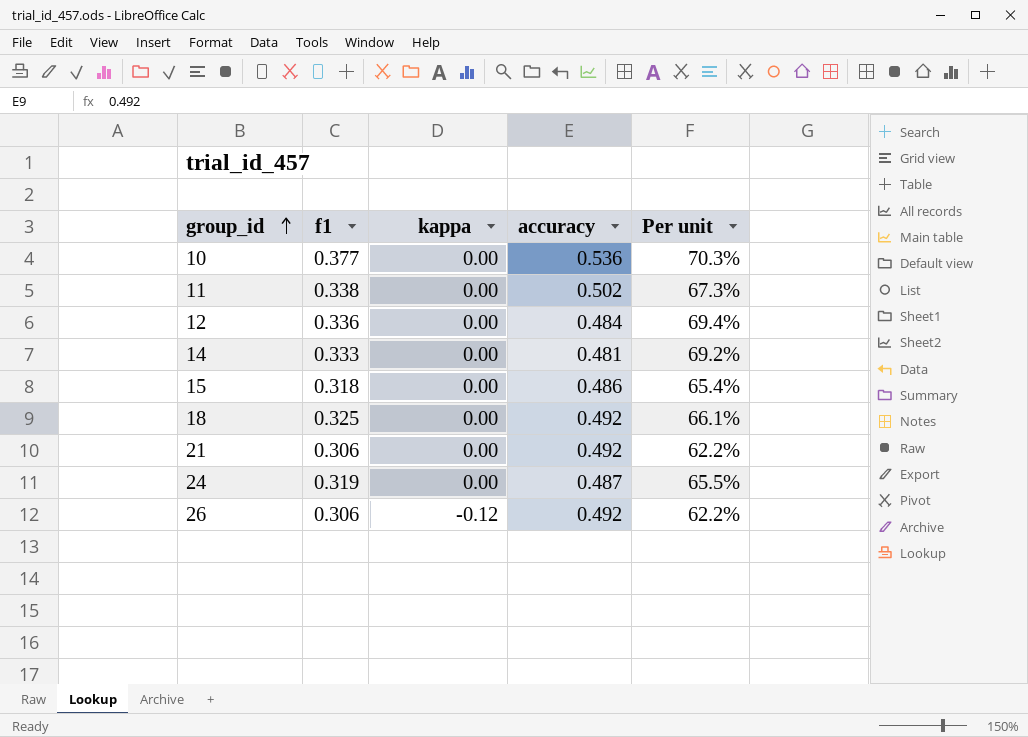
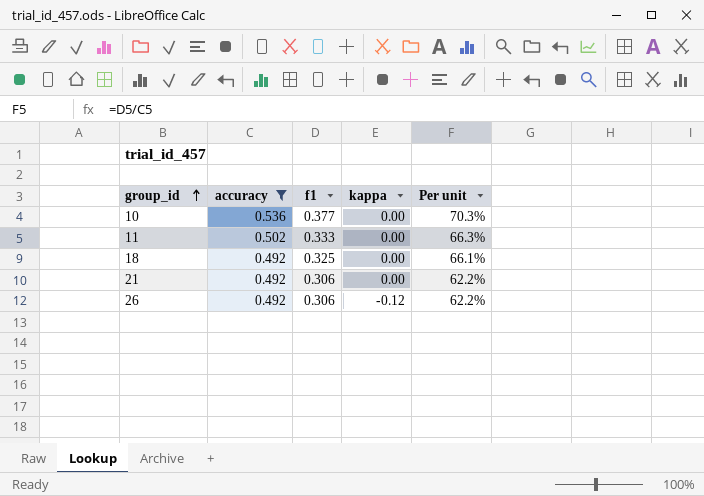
filter: none -> accuracy >= 0.492
column accuracy | position: 4 -> 2
11 | f1: 0.338 -> 0.333
11 | Per unit: 67.3% -> 66.3%

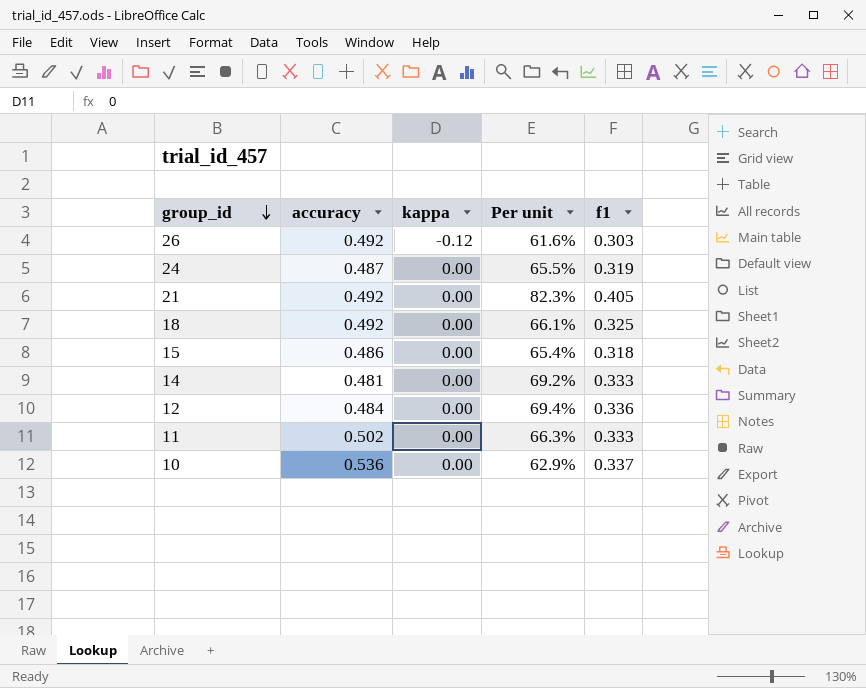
filter: accuracy >= 0.492 -> none
row order: group_id ascending -> group_id descending
column f1 | position: 3 -> 5
26 | Per unit: 62.2% -> 61.6%
26 | f1: 0.306 -> 0.303
21 | Per unit: 62.2% -> 82.3%
21 | f1: 0.306 -> 0.405
10 | Per unit: 70.3% -> 62.9%
10 | f1: 0.377 -> 0.337

